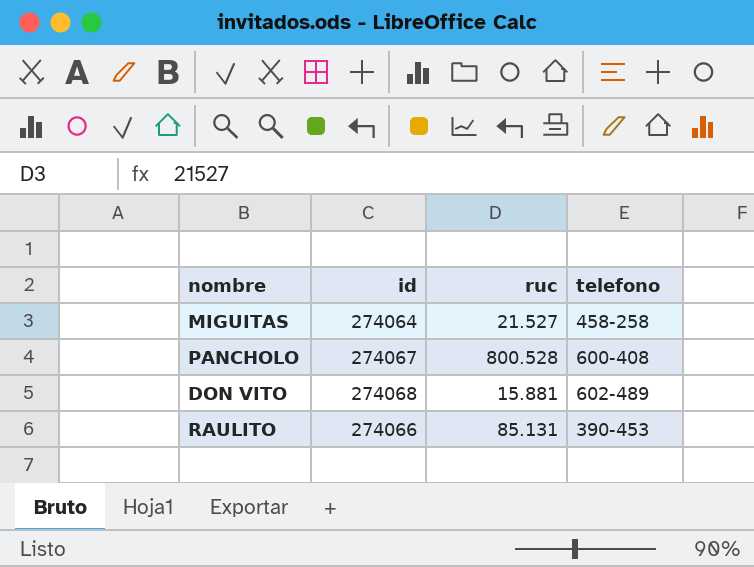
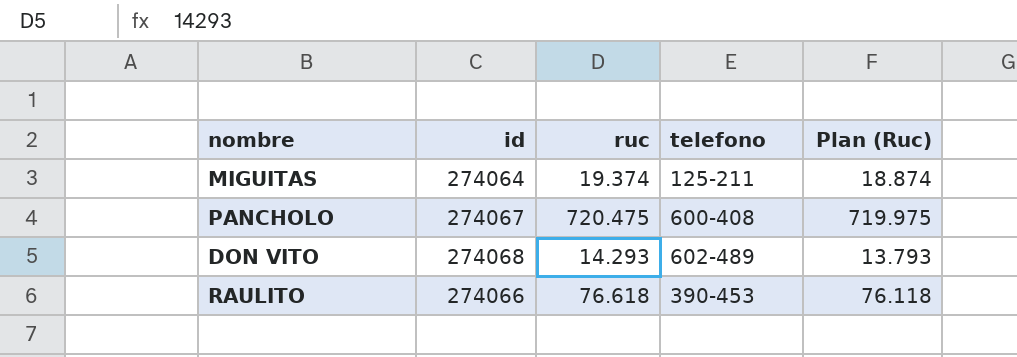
column Plan (Ruc) | formula: none -> [ruc] - 500
MIGUITAS | ruc: 21.527 -> 19.374
MIGUITAS | telefono: 458-258 -> 125-211
PANCHOLO | ruc: 800.528 -> 720.475
DON VITO | ruc: 15.881 -> 14.293
RAULITO | ruc: 85.131 -> 76.618

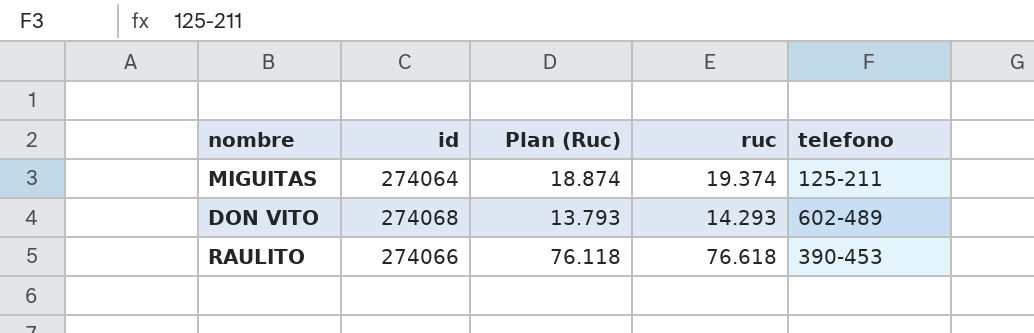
column Plan (Ruc) | position: 5 -> 3
row PANCHOLO: 274067 | 720.475 | 600-408 | 719.975 -> none

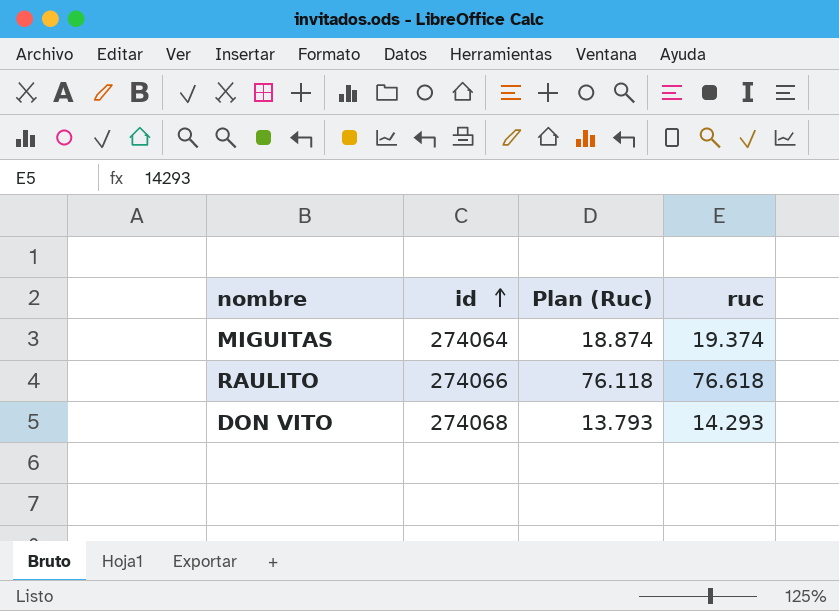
row order: none -> id ascending
column telefono | position: 5 -> none

